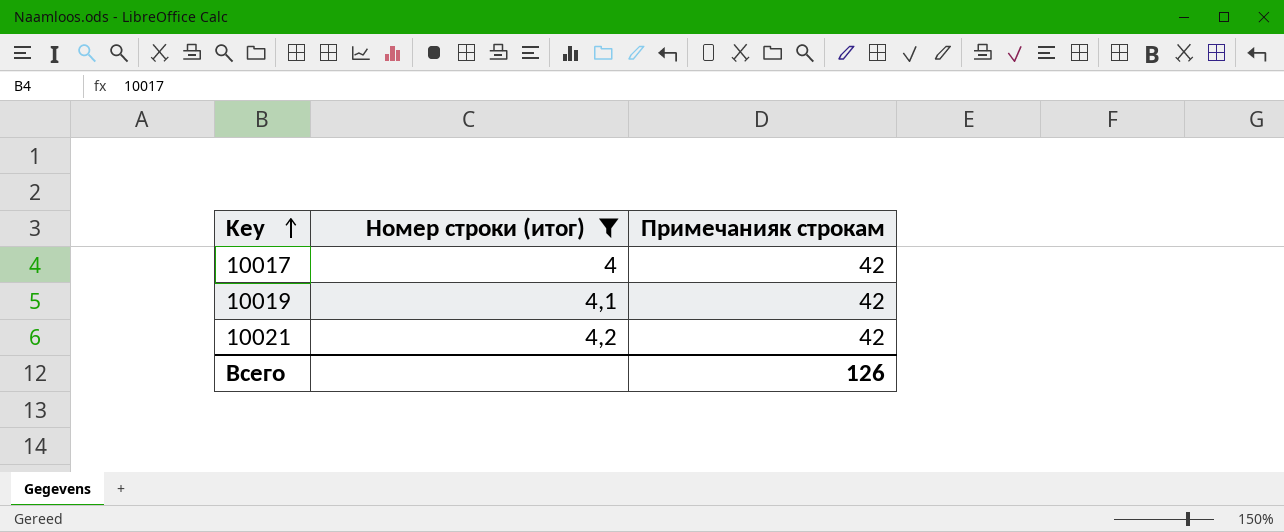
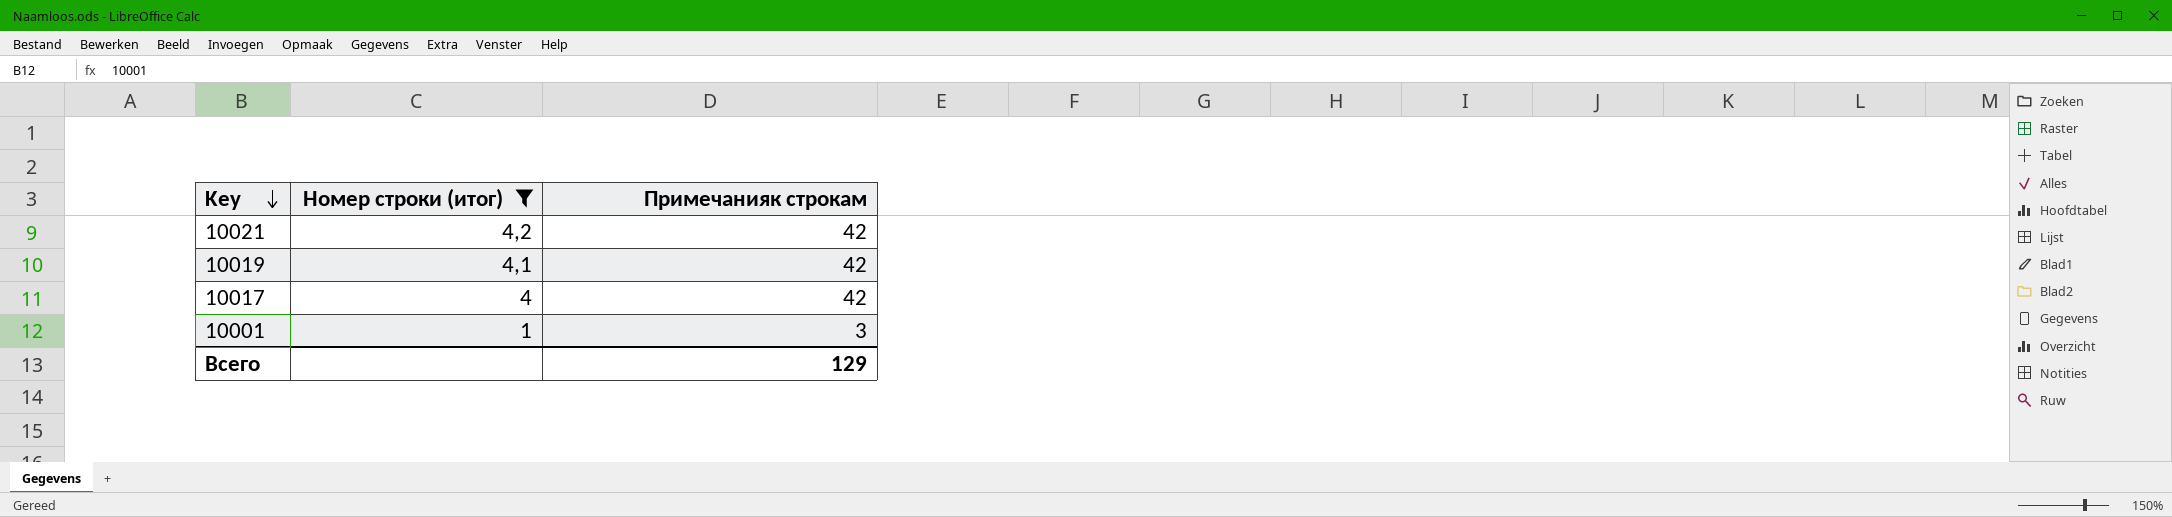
row order: Key ascending -> Key descending
row 10001: none -> 1 | 3
Всего | Примечанияк строкам: 126 -> 129

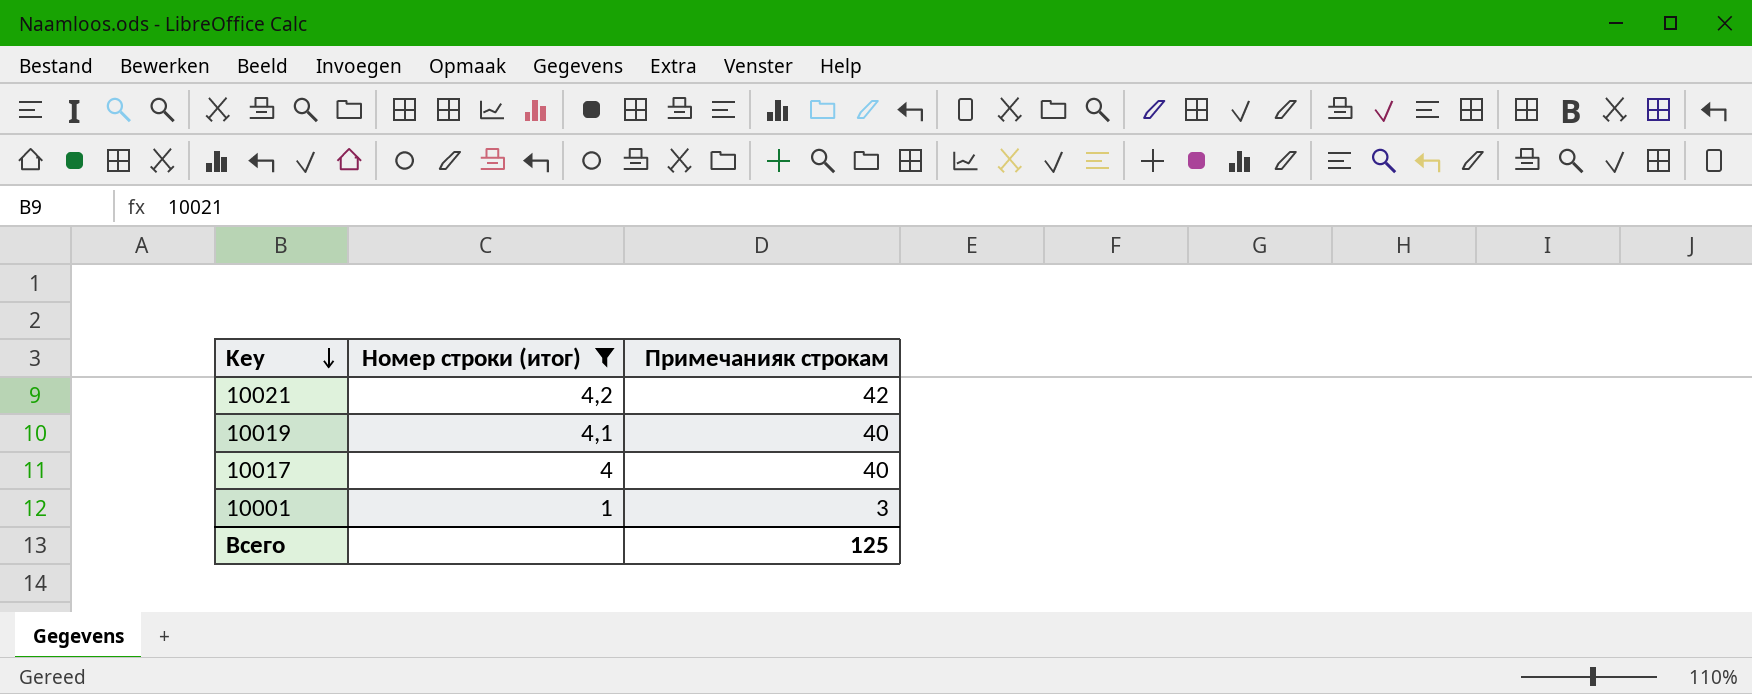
10019 | Примечанияк строкам: 42 -> 40
10017 | Примечанияк строкам: 42 -> 40
Всего | Примечанияк строкам: 129 -> 125

